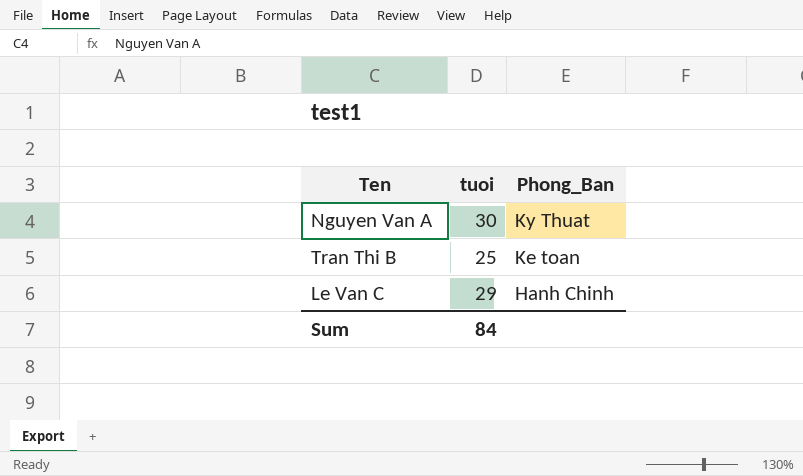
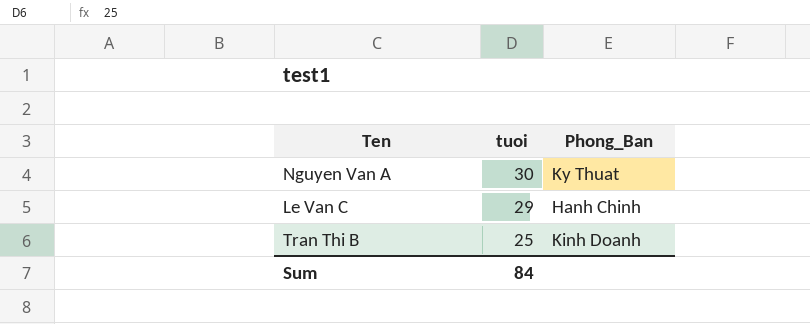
row order: Phong_Ban descending -> tuoi descending
Tran Thi B | Phong_Ban: Ke toan -> Kinh Doanh

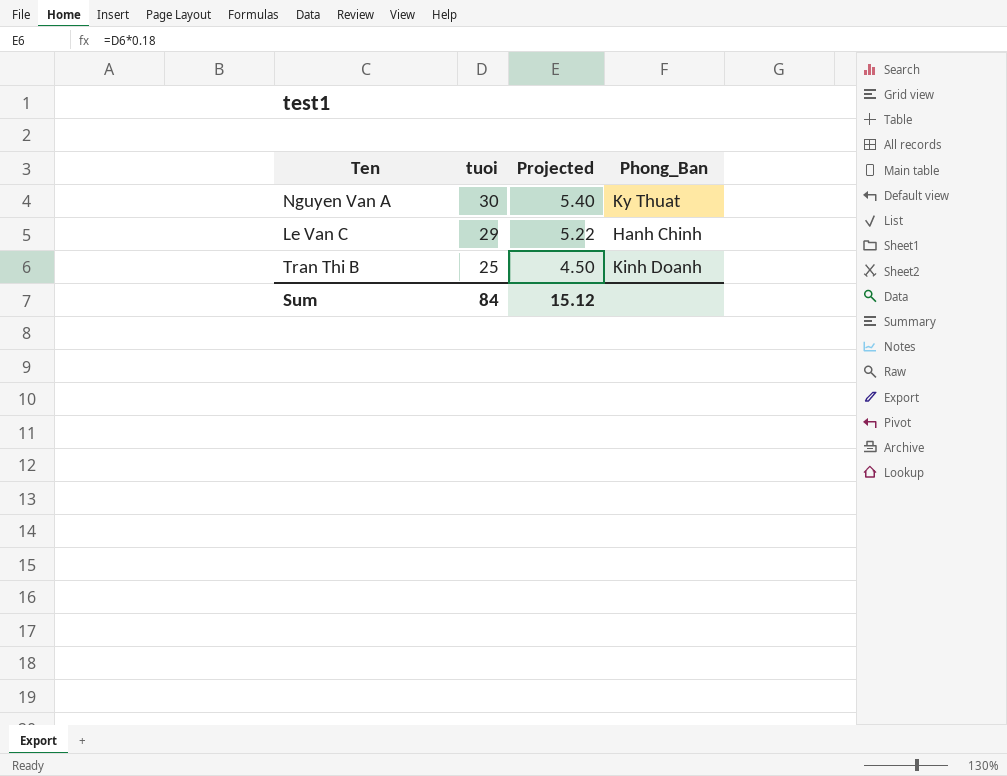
column Projected | formula: none -> [tuoi] * 0.18

